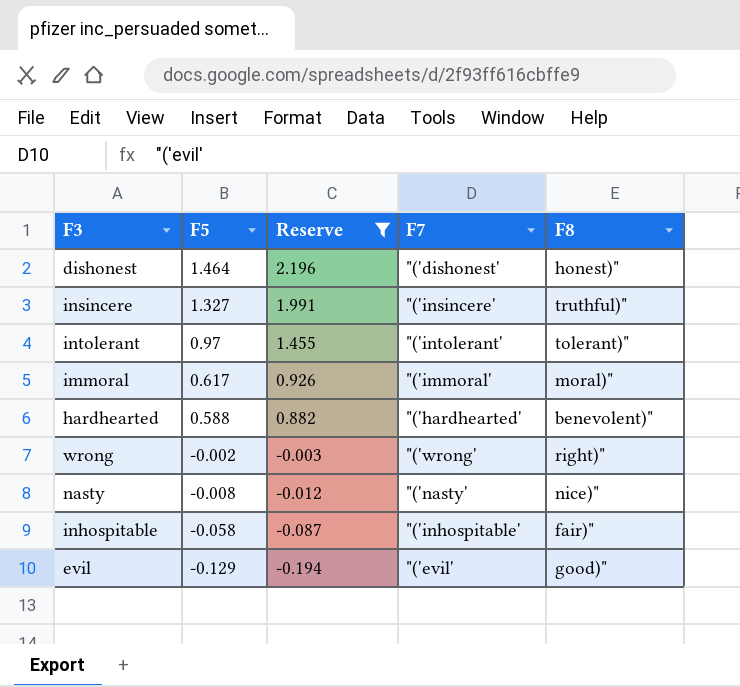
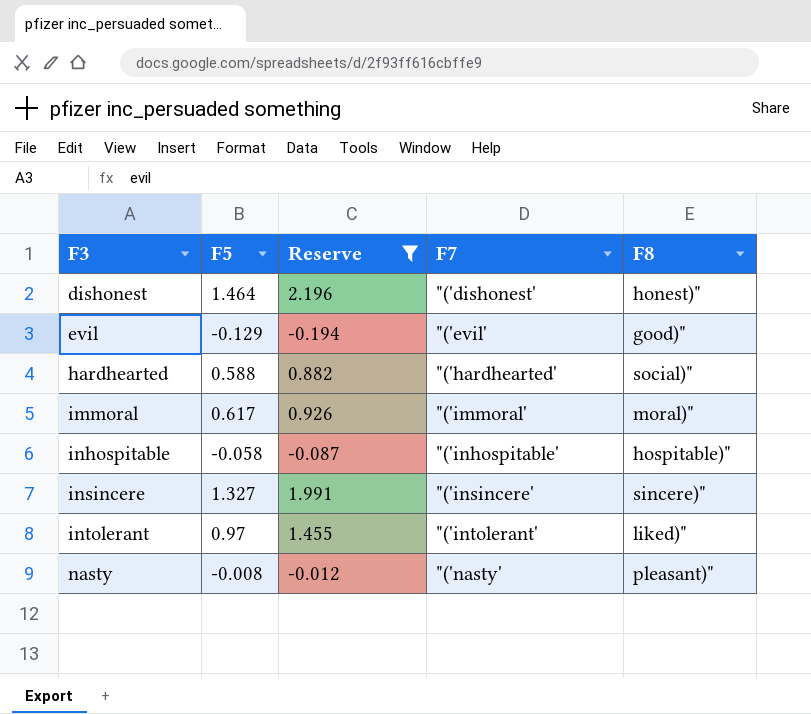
row order: F5 descending -> F3 ascending
row wrong: -0.002 | -0.003 | "('wrong' | right)" -> none
hardhearted | F8: benevolent)" -> social)"
inhospitable | F8: fair)" -> hospitable)"
insincere | F8: truthful)" -> sincere)"
intolerant | F8: tolerant)" -> liked)"
nasty | F8: nice)" -> pleasant)"

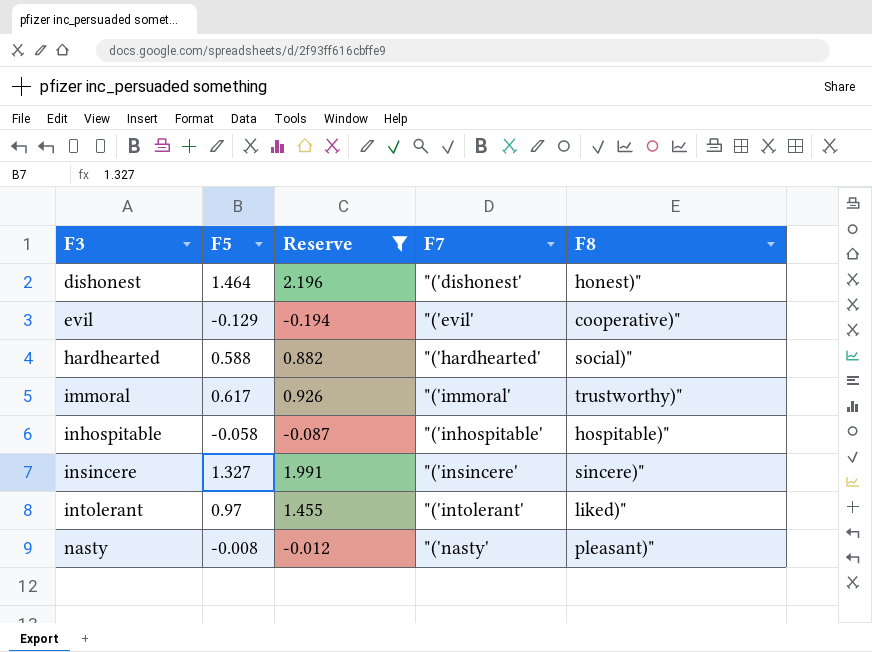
evil | F8: good)" -> cooperative)"
immoral | F8: moral)" -> trustworthy)"

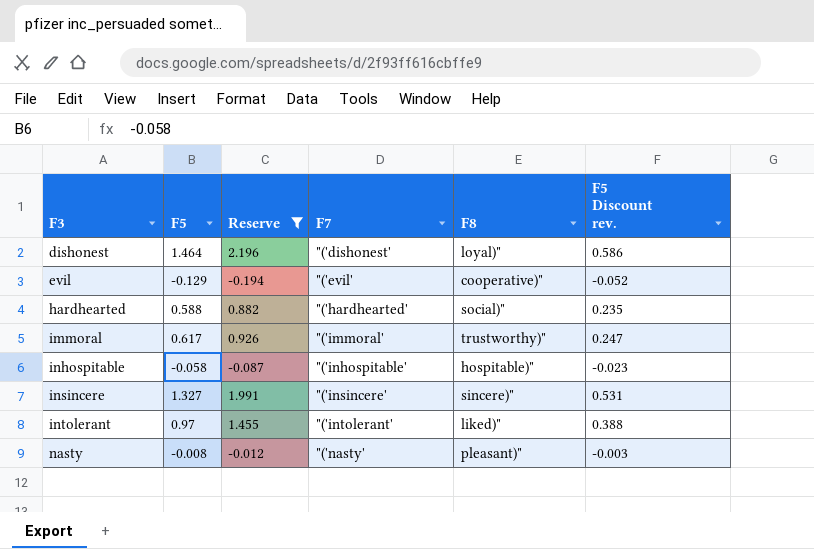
column F5 Discount rev. | formula: none -> [F5] * 0.4
dishonest | F8: honest)" -> loyal)"

